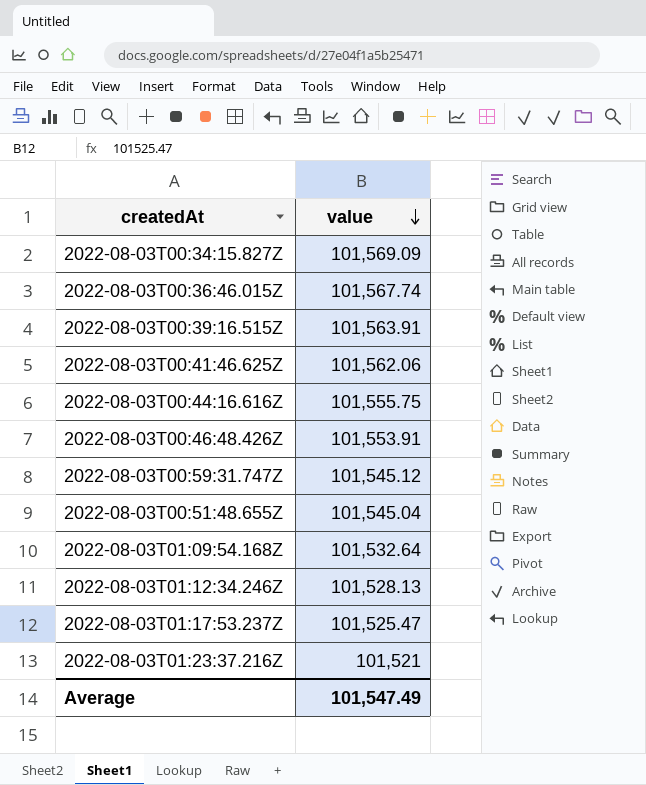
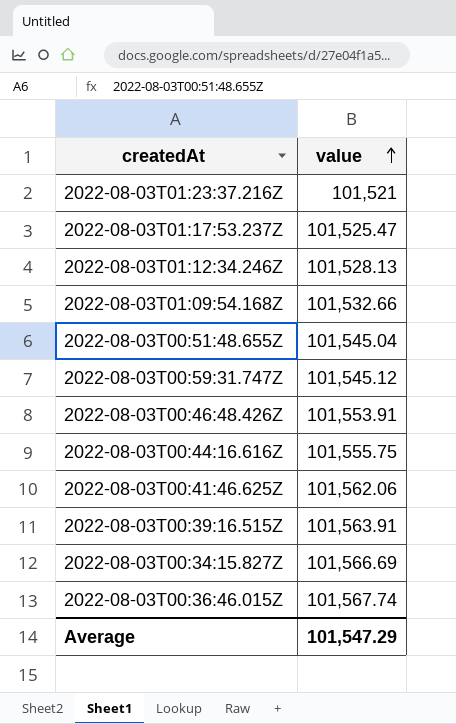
row order: value descending -> value ascending
2022-08-03T01:09:54.168Z | value: 101,532.64 -> 101,532.66
2022-08-03T00:34:15.827Z | value: 101,569.09 -> 101,566.69
Average | value: 101,547.49 -> 101,547.29

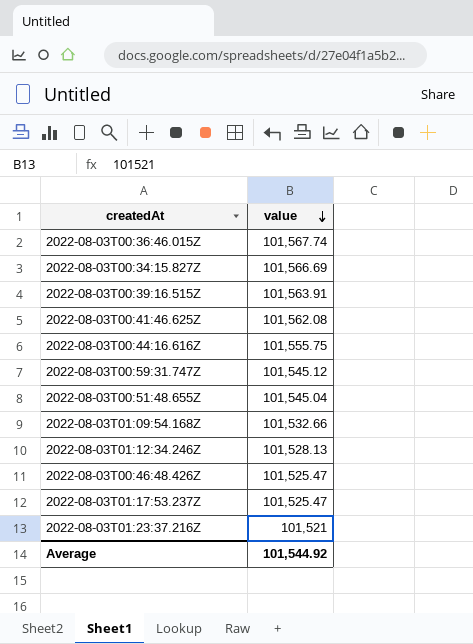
row order: value ascending -> value descending
2022-08-03T00:41:46.625Z | value: 101,562.06 -> 101,562.08
2022-08-03T00:46:48.426Z | value: 101,553.91 -> 101,525.47
Average | value: 101,547.29 -> 101,544.92

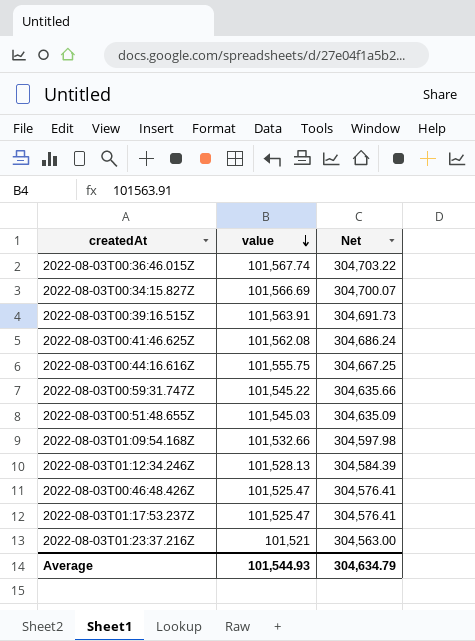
column Net | formula: none -> [value] * 3
2022-08-03T00:59:31.747Z | value: 101,545.12 -> 101,545.22
2022-08-03T00:51:48.655Z | value: 101,545.04 -> 101,545.03
Average | value: 101,544.92 -> 101,544.93

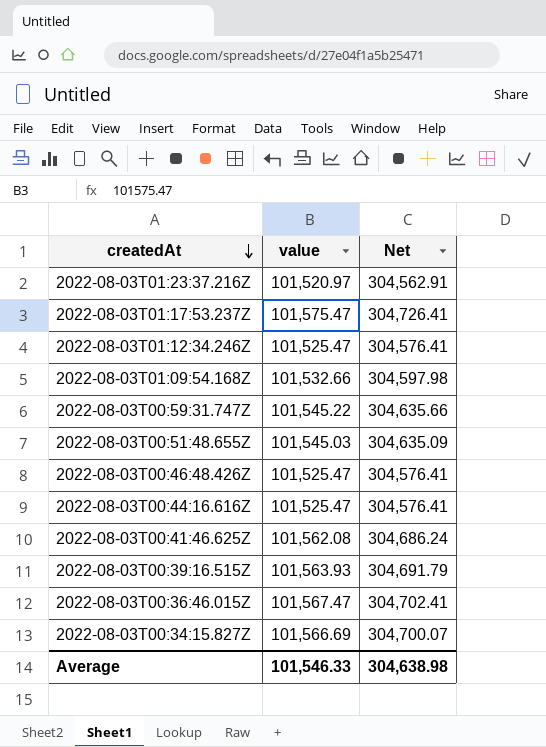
row order: value descending -> createdAt descending
2022-08-03T01:23:37.216Z | value: 101,521 -> 101,520.97
2022-08-03T01:23:37.216Z | Net: 304,563.00 -> 304,562.91
2022-08-03T01:17:53.237Z | value: 101,525.47 -> 101,575.47
2022-08-03T01:17:53.237Z | Net: 304,576.41 -> 304,726.41
2022-08-03T01:12:34.246Z | value: 101,528.13 -> 101,525.47
2022-08-03T01:12:34.246Z | Net: 304,584.39 -> 304,576.41
2022-08-03T00:44:16.616Z | value: 101,555.75 -> 101,525.47
2022-08-03T00:44:16.616Z | Net: 304,667.25 -> 304,576.41
2022-08-03T00:39:16.515Z | value: 101,563.91 -> 101,563.93
2022-08-03T00:39:16.515Z | Net: 304,691.73 -> 304,691.79
2022-08-03T00:36:46.015Z | value: 101,567.74 -> 101,567.47
2022-08-03T00:36:46.015Z | Net: 304,703.22 -> 304,702.41
Average | value: 101,544.93 -> 101,546.33
Average | Net: 304,634.79 -> 304,638.98

